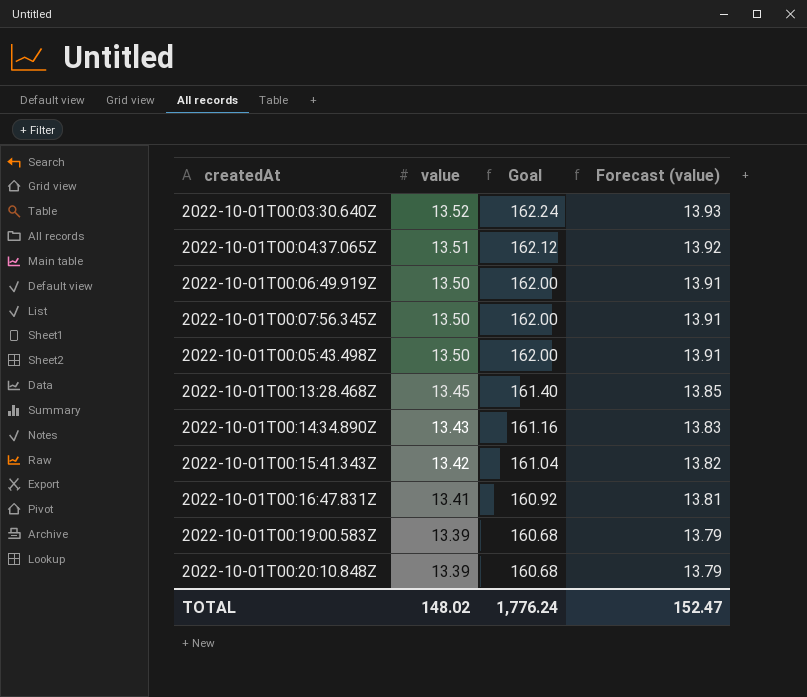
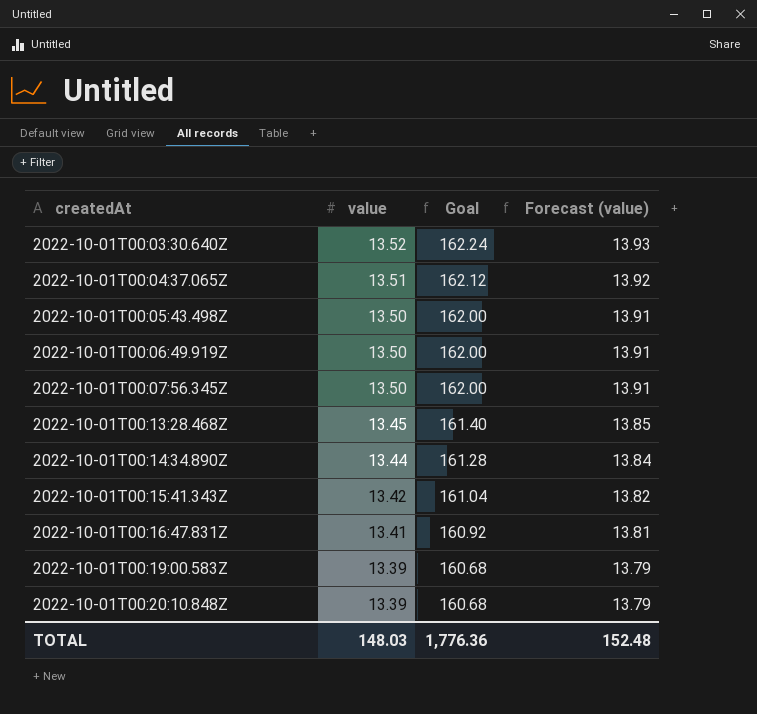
row order: value descending -> createdAt ascending
2022-10-01T00:14:34.890Z | value: 13.43 -> 13.44
2022-10-01T00:14:34.890Z | Goal: 161.16 -> 161.28
2022-10-01T00:14:34.890Z | Forecast (value): 13.83 -> 13.84
TOTAL | value: 148.02 -> 148.03
TOTAL | Goal: 1,776.24 -> 1,776.36
TOTAL | Forecast (value): 152.47 -> 152.48

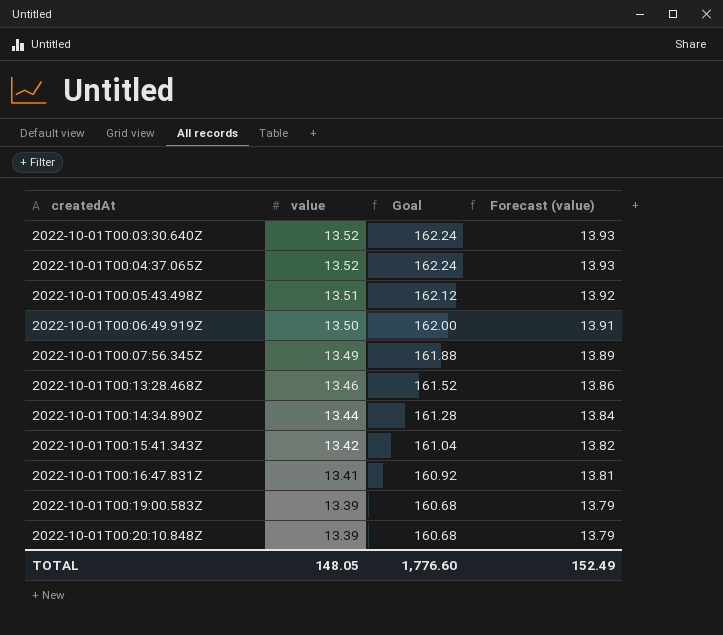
2022-10-01T00:04:37.065Z | value: 13.51 -> 13.52
2022-10-01T00:04:37.065Z | Goal: 162.12 -> 162.24
2022-10-01T00:04:37.065Z | Forecast (value): 13.92 -> 13.93
2022-10-01T00:05:43.498Z | value: 13.50 -> 13.51
2022-10-01T00:05:43.498Z | Goal: 162.00 -> 162.12
2022-10-01T00:05:43.498Z | Forecast (value): 13.91 -> 13.92
2022-10-01T00:07:56.345Z | value: 13.50 -> 13.49
2022-10-01T00:07:56.345Z | Goal: 162.00 -> 161.88
2022-10-01T00:07:56.345Z | Forecast (value): 13.91 -> 13.89
2022-10-01T00:13:28.468Z | value: 13.45 -> 13.46
2022-10-01T00:13:28.468Z | Goal: 161.40 -> 161.52
2022-10-01T00:13:28.468Z | Forecast (value): 13.85 -> 13.86
TOTAL | value: 148.03 -> 148.05
TOTAL | Goal: 1,776.36 -> 1,776.60
TOTAL | Forecast (value): 152.48 -> 152.49

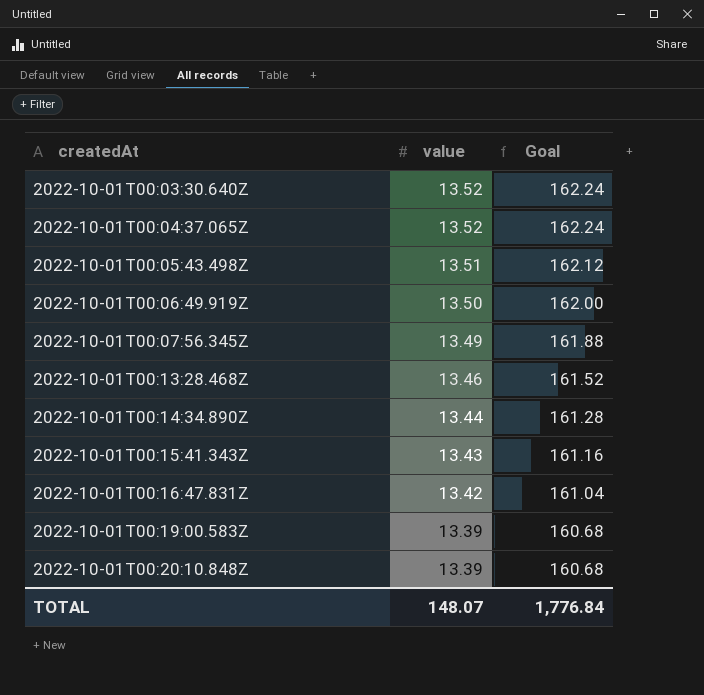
column Forecast (value) | formula: [value] * 1.03 -> none
2022-10-01T00:15:41.343Z | value: 13.42 -> 13.43
2022-10-01T00:15:41.343Z | Goal: 161.04 -> 161.16
2022-10-01T00:16:47.831Z | value: 13.41 -> 13.42
2022-10-01T00:16:47.831Z | Goal: 160.92 -> 161.04
TOTAL | value: 148.05 -> 148.07
TOTAL | Goal: 1,776.60 -> 1,776.84

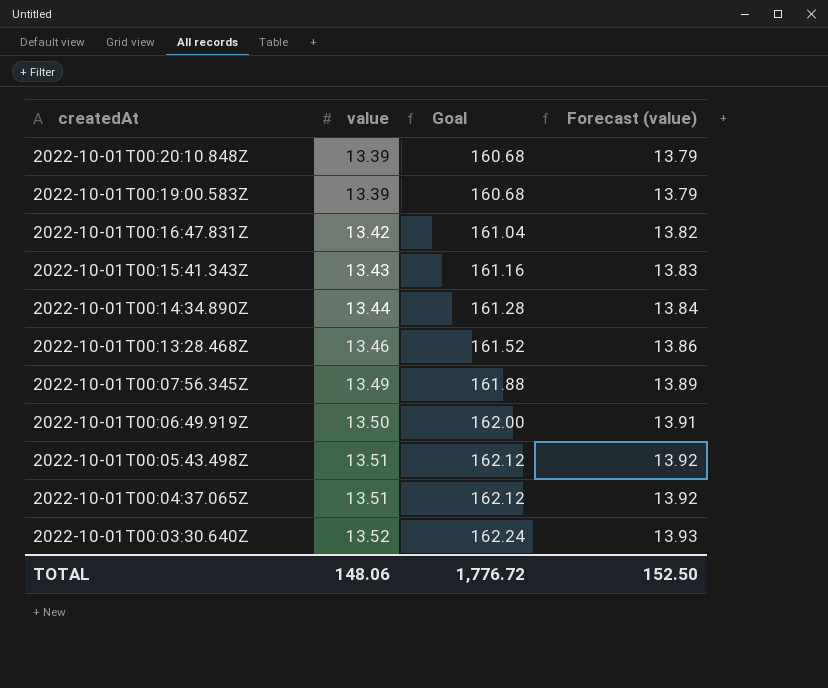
row order: createdAt ascending -> createdAt descending
column Forecast (value) | formula: none -> [value] * 1.03
2022-10-01T00:04:37.065Z | value: 13.52 -> 13.51
2022-10-01T00:04:37.065Z | Goal: 162.24 -> 162.12
TOTAL | value: 148.07 -> 148.06
TOTAL | Goal: 1,776.84 -> 1,776.72

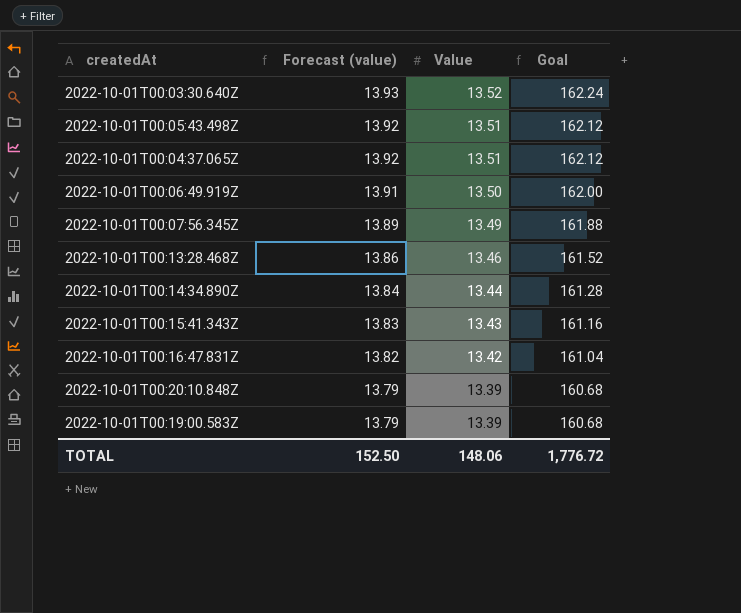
row order: createdAt descending -> Forecast (value) descending
column Forecast (value) | position: 4 -> 2
column name: value -> Value

